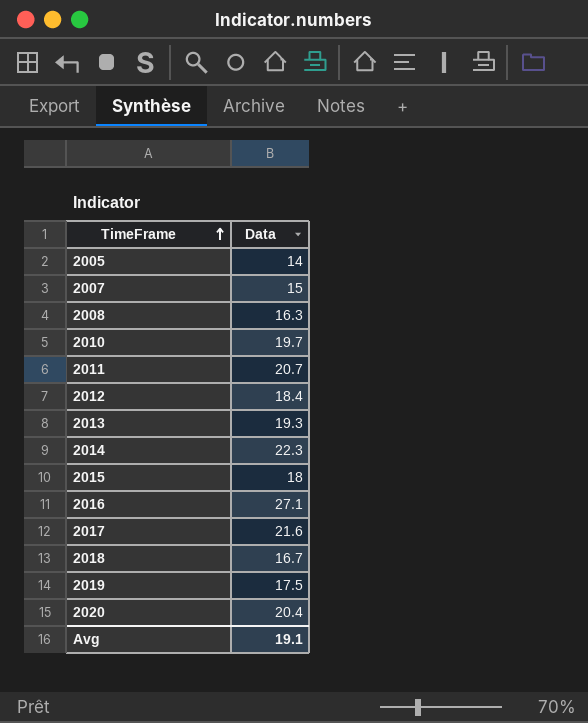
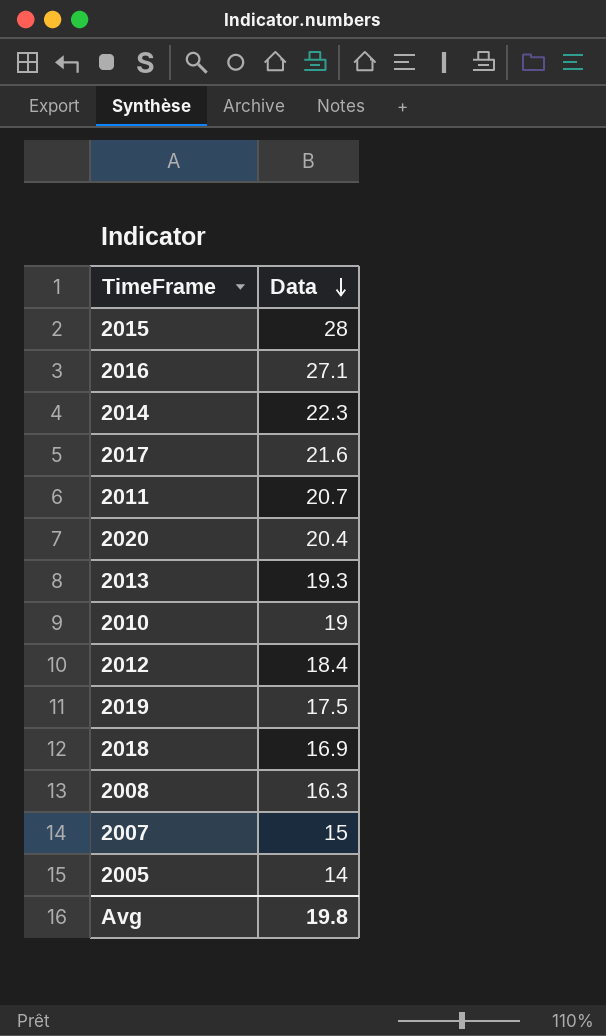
row order: TimeFrame ascending -> Data descending
2015 | Data: 18 -> 28
2010 | Data: 19.7 -> 19
2018 | Data: 16.7 -> 16.9
Avg | Data: 19.1 -> 19.8

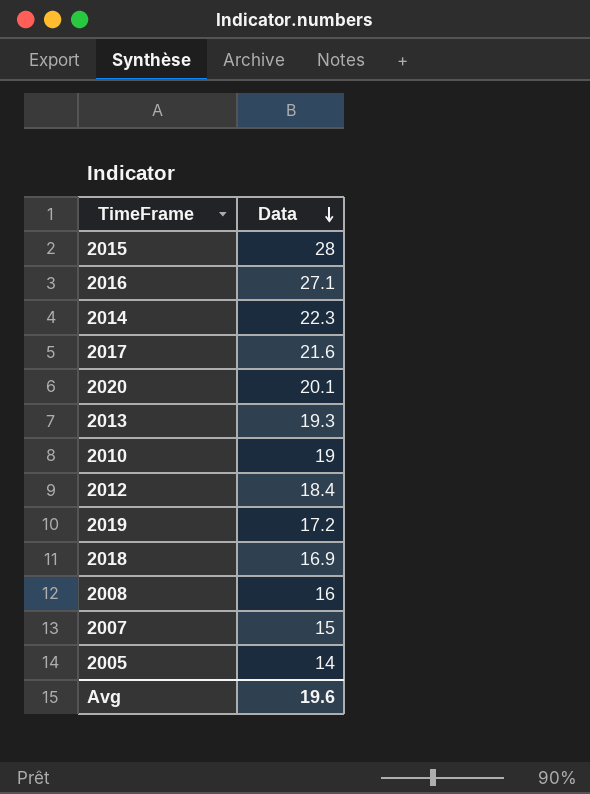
row 2011: 20.7 -> none
2020 | Data: 20.4 -> 20.1
2019 | Data: 17.5 -> 17.2
2008 | Data: 16.3 -> 16
Avg | Data: 19.8 -> 19.6

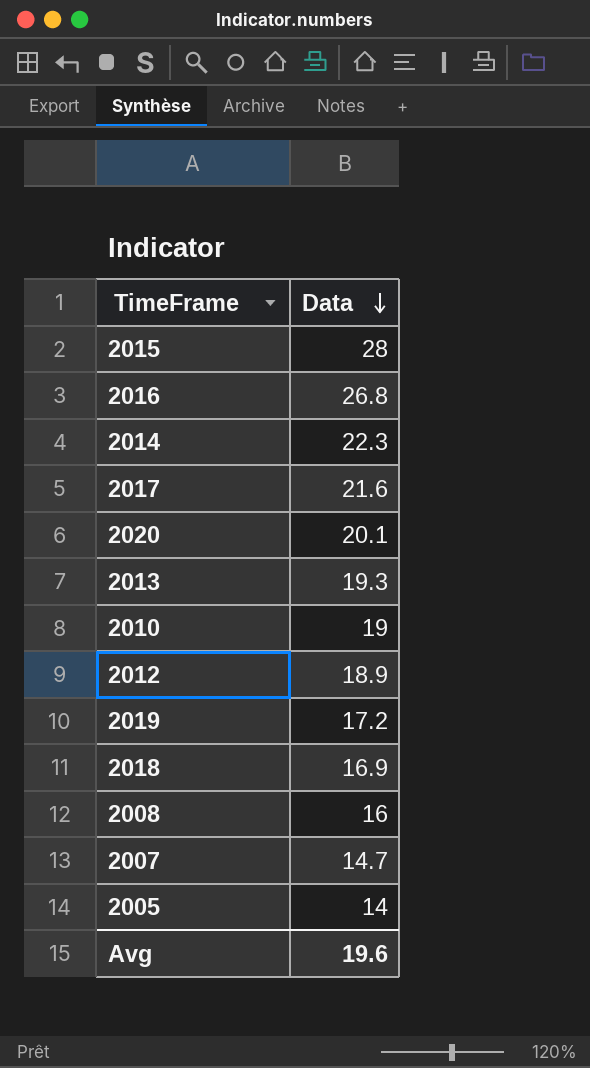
2016 | Data: 27.1 -> 26.8
2012 | Data: 18.4 -> 18.9
2007 | Data: 15 -> 14.7

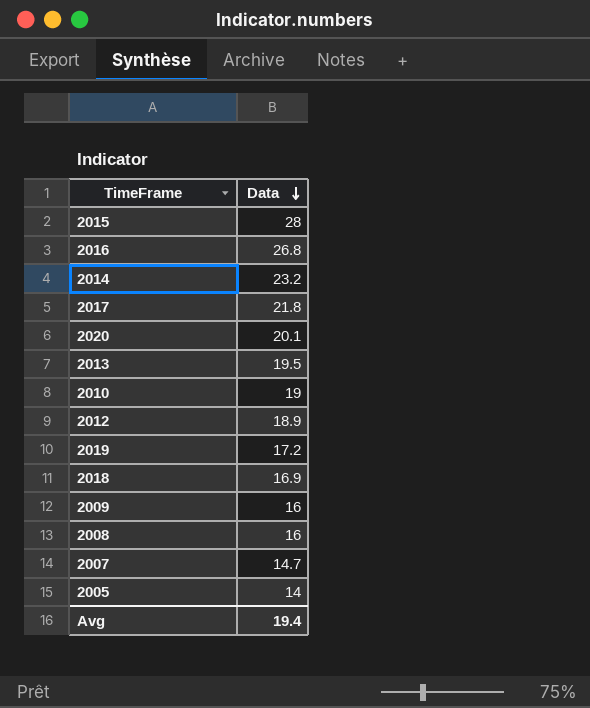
2014 | Data: 22.3 -> 23.2
2017 | Data: 21.6 -> 21.8
2013 | Data: 19.3 -> 19.5
row 2009: none -> 16
Avg | Data: 19.6 -> 19.4

